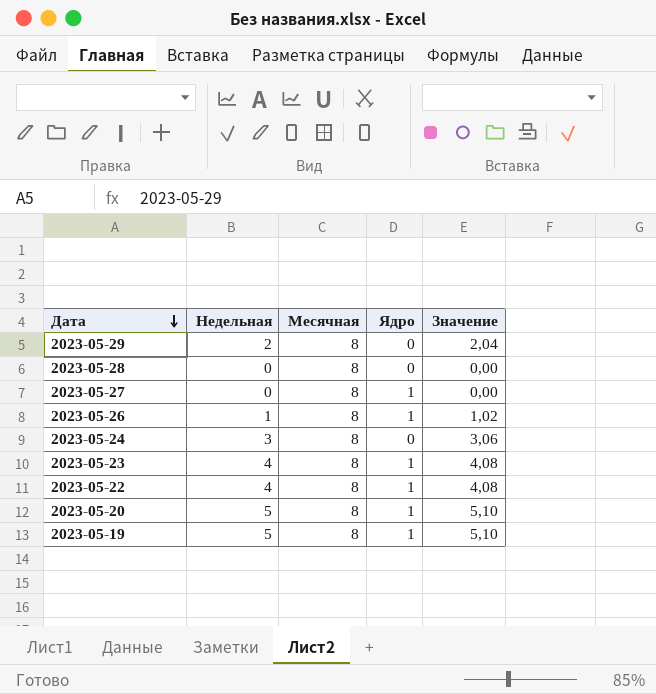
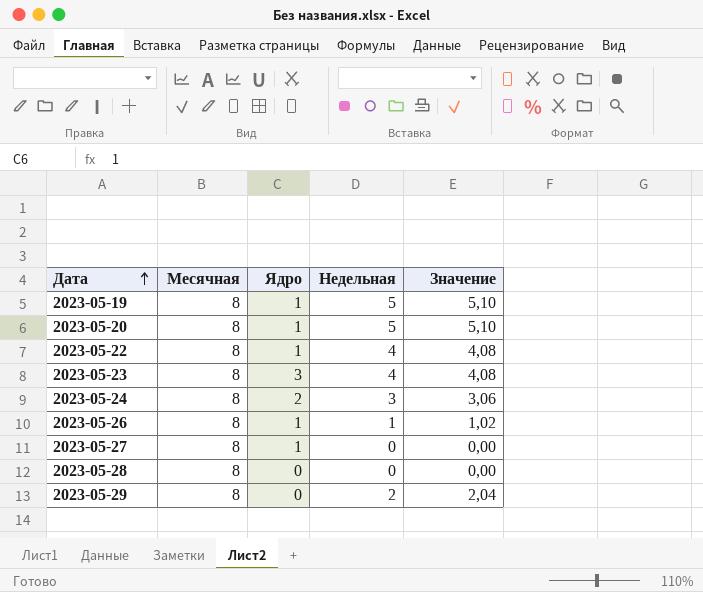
row order: Дата descending -> Дата ascending
column Недельная | position: 2 -> 4
2023-05-23 | Ядро: 1 -> 3
2023-05-24 | Ядро: 0 -> 2

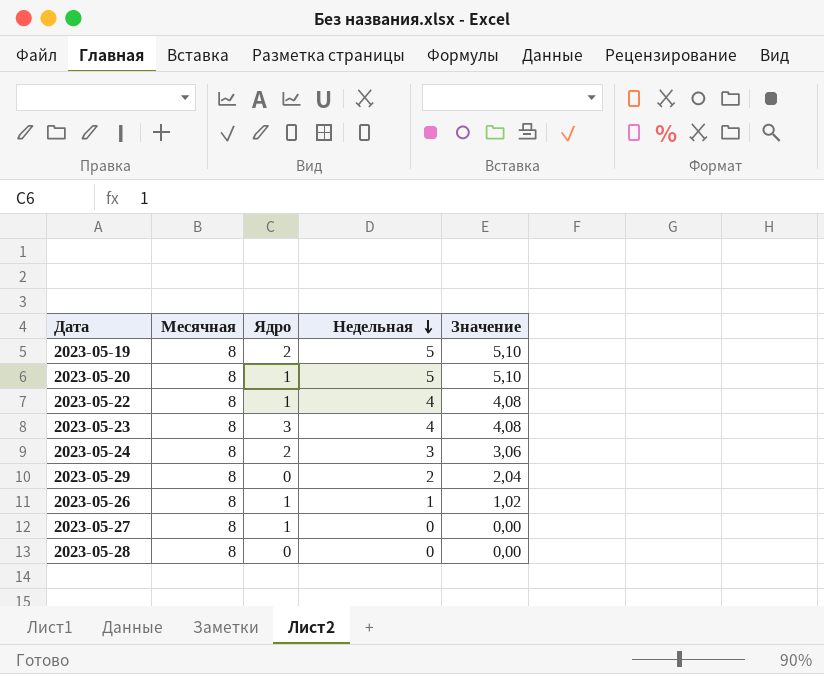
row order: Дата ascending -> Недельная descending
2023-05-19 | Ядро: 1 -> 2

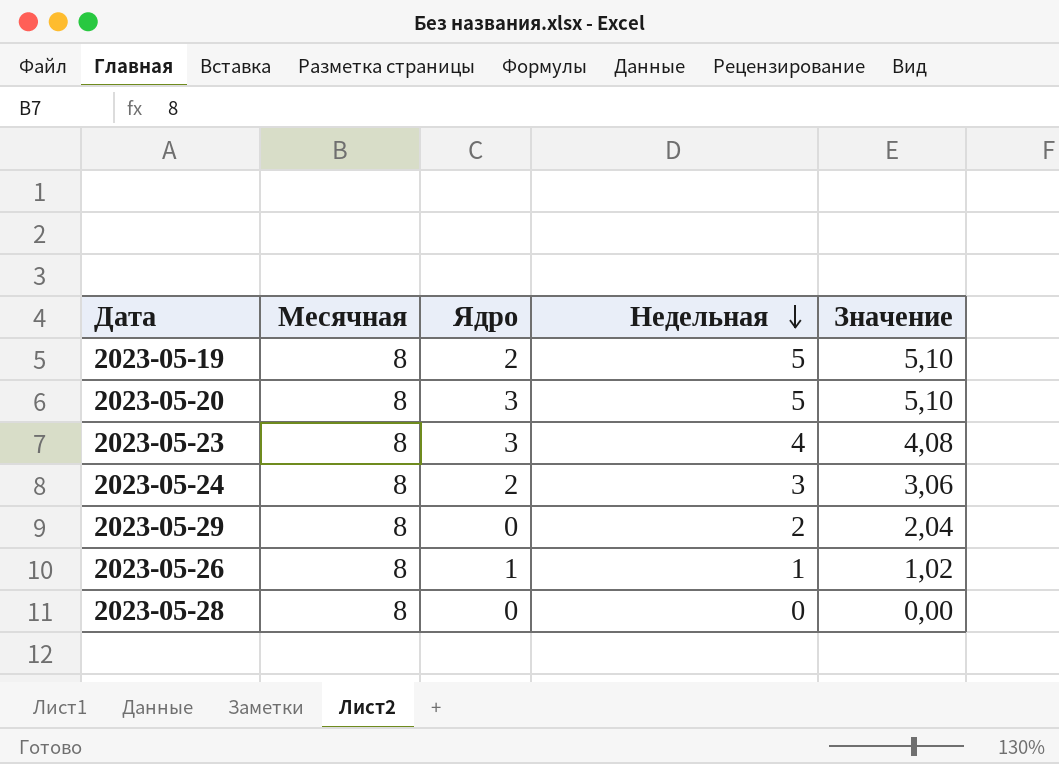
row 2023-05-22: 8 | 1 | 4 | 4,08 -> none
row 2023-05-27: 8 | 1 | 0 | 0,00 -> none
2023-05-20 | Ядро: 1 -> 3

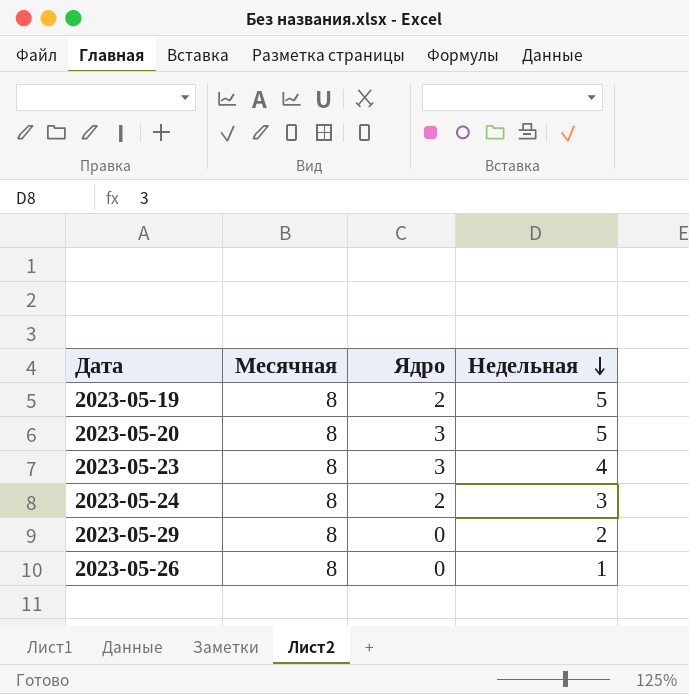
column Значение | formula: [Недельная] * 1,02 -> none
row 2023-05-28: 8 | 0 | 0 | 0,00 -> none
2023-05-26 | Ядро: 1 -> 0

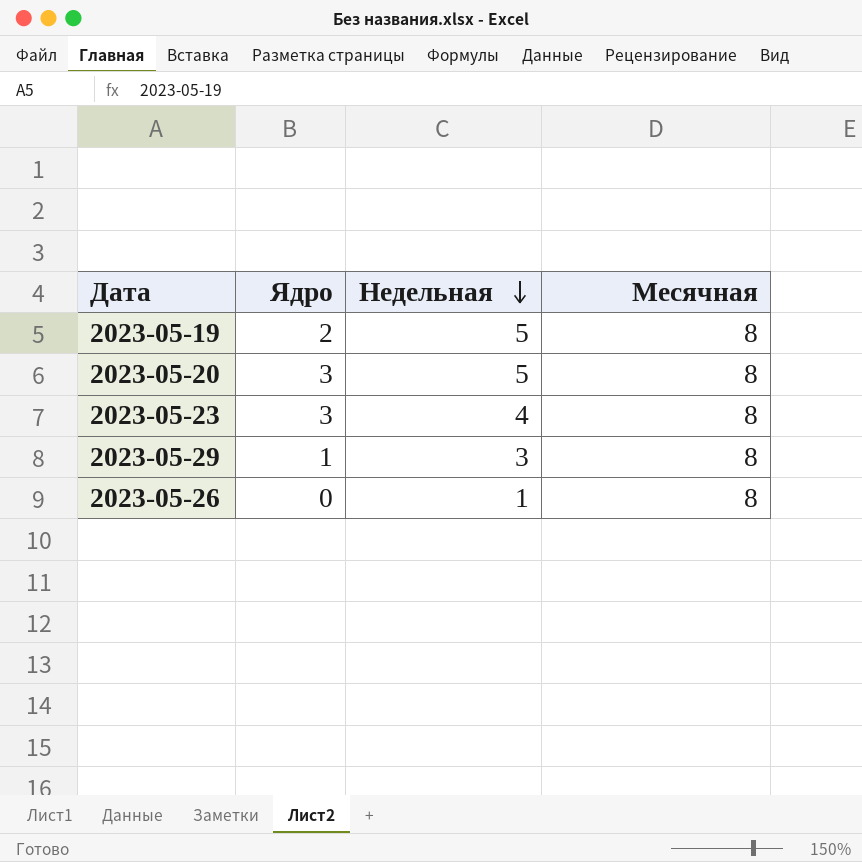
column Месячная | position: 2 -> 4
row 2023-05-24: 8 | 2 | 3 -> none
2023-05-29 | Ядро: 0 -> 1
2023-05-29 | Недельная: 2 -> 3

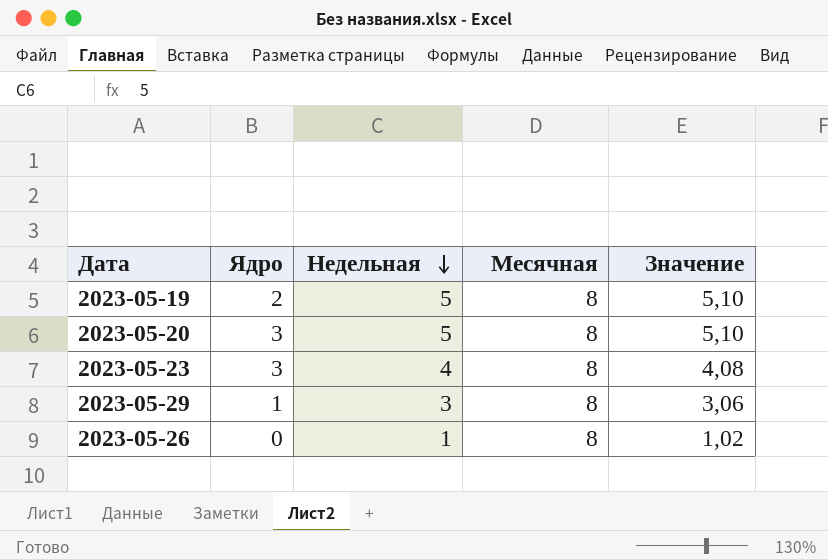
column Значение | formula: none -> [Недельная] * 1,02

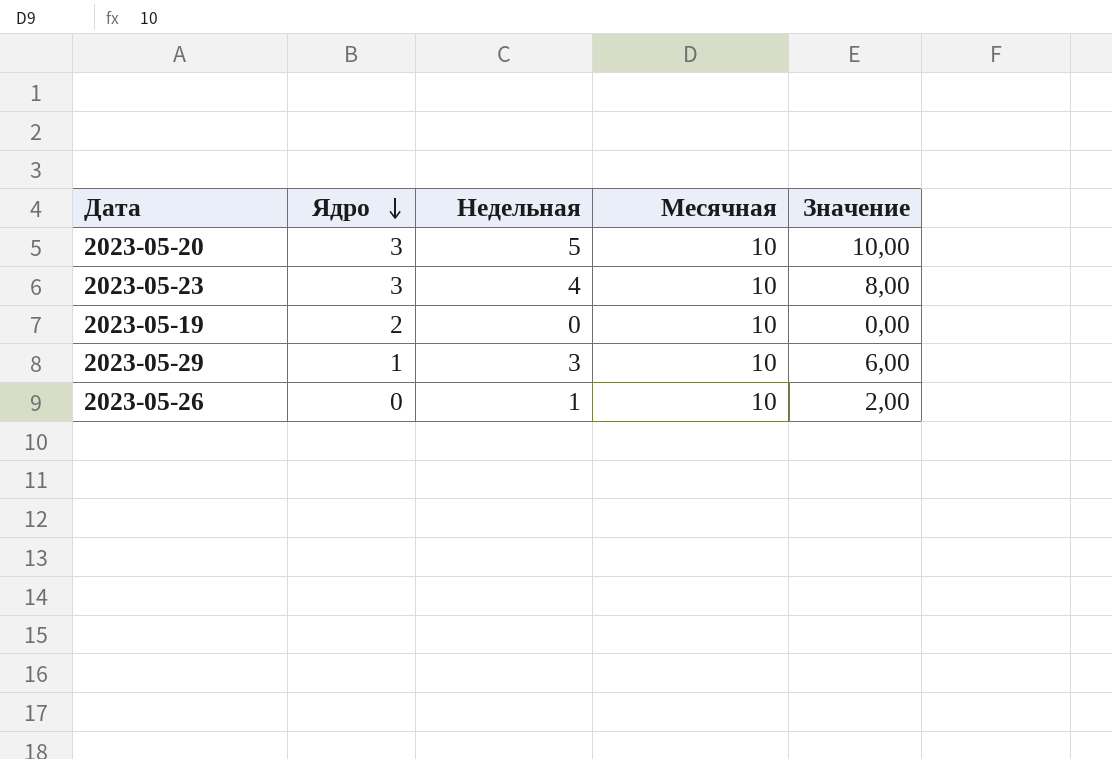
row order: Недельная descending -> Ядро descending
column Значение | formula: [Недельная] * 1,02 -> [Недельная] * 2
2023-05-20 | Месячная: 8 -> 10
2023-05-23 | Месячная: 8 -> 10
2023-05-19 | Недельная: 5 -> 0
2023-05-19 | Месячная: 8 -> 10
2023-05-29 | Месячная: 8 -> 10
2023-05-26 | Месячная: 8 -> 10

